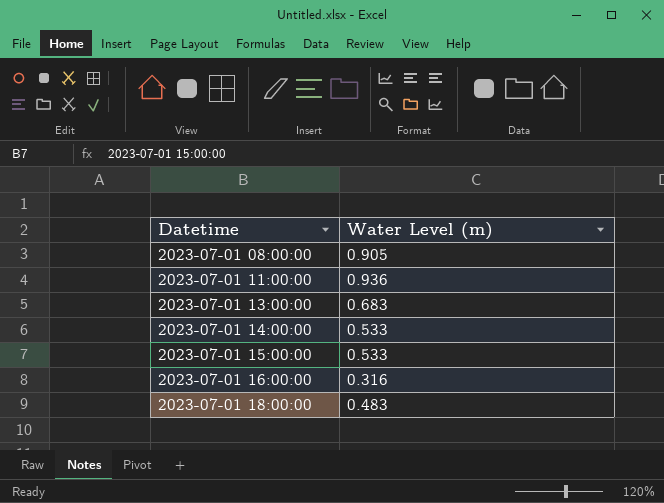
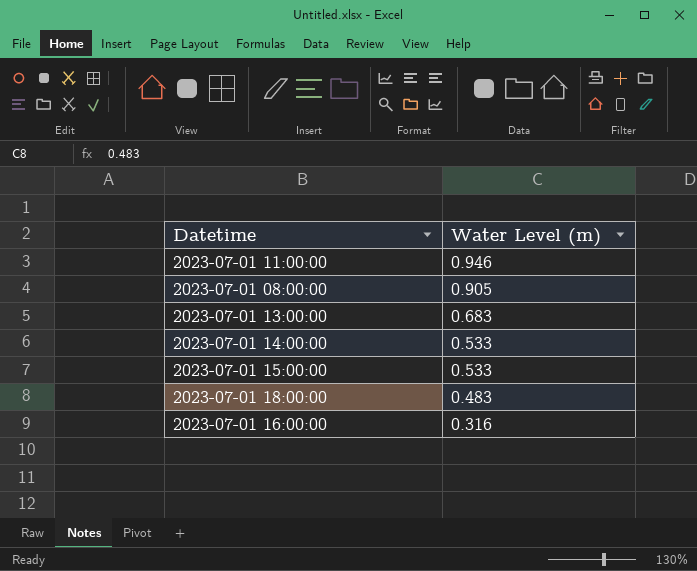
row order: Datetime ascending -> Water Level (m) descending
2023-07-01 11:00:00 | Water Level (m): 0.936 -> 0.946

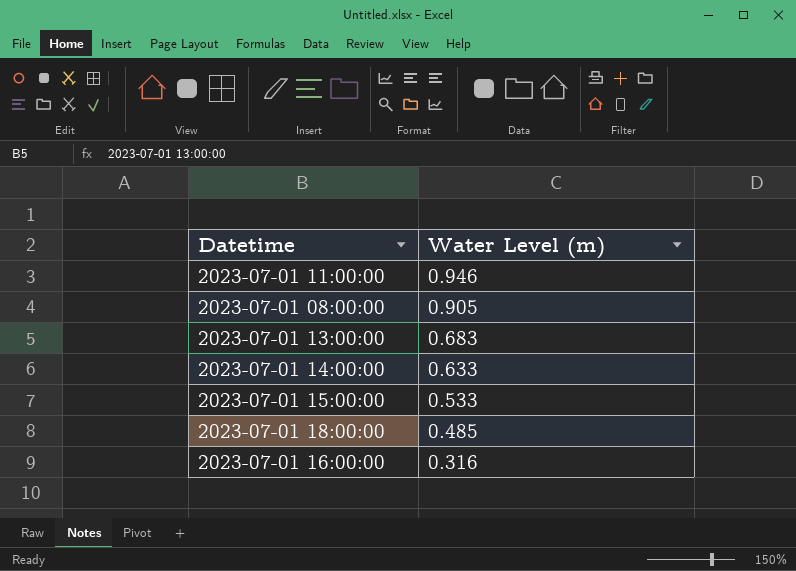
2023-07-01 14:00:00 | Water Level (m): 0.533 -> 0.633
2023-07-01 18:00:00 | Water Level (m): 0.483 -> 0.485

